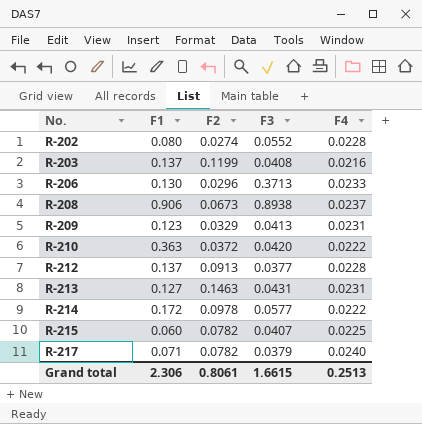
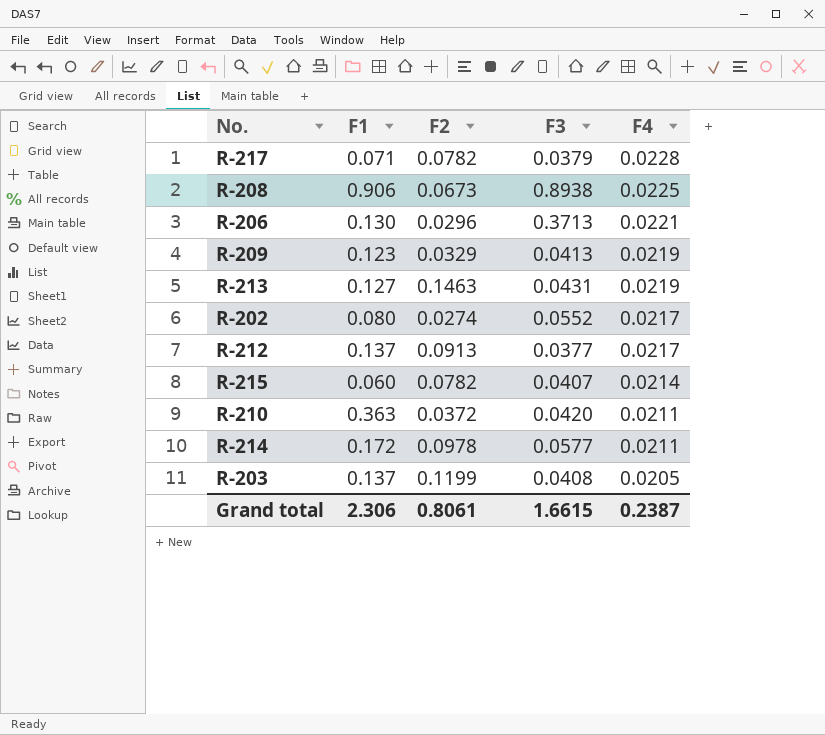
row order: No. ascending -> F4 descending
R-217 | F4: 0.0240 -> 0.0228
R-208 | F4: 0.0237 -> 0.0225
R-206 | F4: 0.0233 -> 0.0221
R-209 | F4: 0.0231 -> 0.0219
R-213 | F4: 0.0231 -> 0.0219
R-202 | F4: 0.0228 -> 0.0217
R-212 | F4: 0.0228 -> 0.0217
R-215 | F4: 0.0225 -> 0.0214
R-210 | F4: 0.0222 -> 0.0211
R-214 | F4: 0.0222 -> 0.0211
R-203 | F4: 0.0216 -> 0.0205
Grand total | F4: 0.2513 -> 0.2387

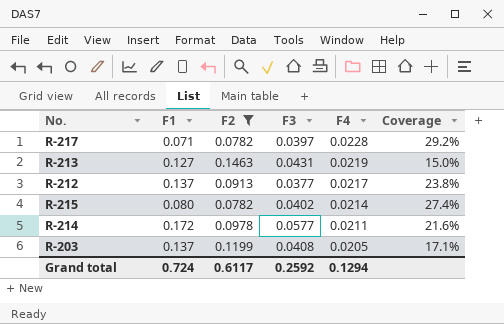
filter: none -> F2 >= 0.0782
column Coverage | formula: none -> [F4] / [F2]
R-217 | F3: 0.0379 -> 0.0397
R-215 | F1: 0.060 -> 0.080
R-215 | F3: 0.0407 -> 0.0402
Grand total | F1: 2.306 -> 0.724
Grand total | F2: 0.8061 -> 0.6117
Grand total | F3: 1.6615 -> 0.2592
Grand total | F4: 0.2387 -> 0.1294

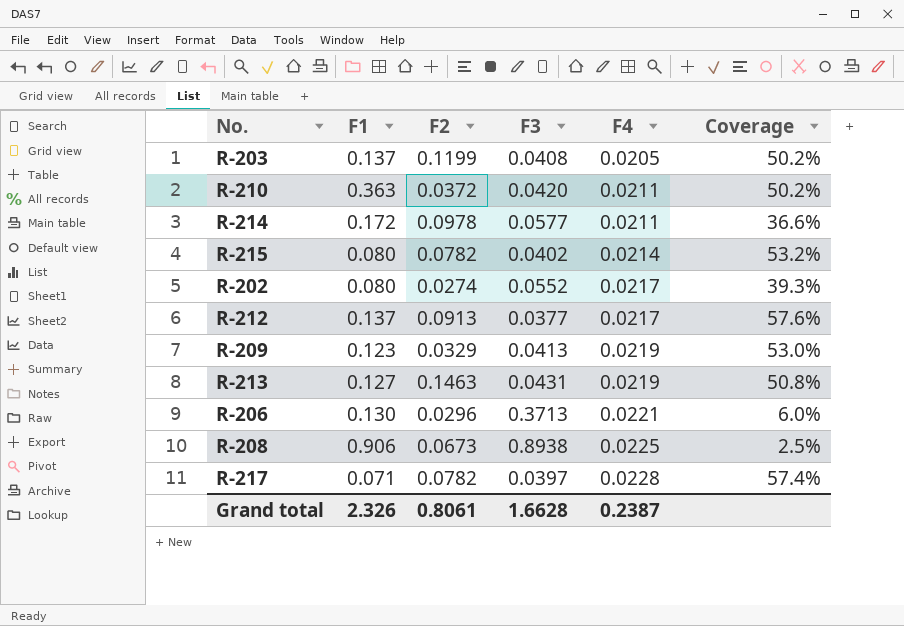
filter: F2 >= 0.0782 -> none
row order: F4 descending -> F4 ascending
column Coverage | formula: [F4] / [F2] -> [F4] / [F3]
Grand total | F1: 0.724 -> 2.326
Grand total | F2: 0.6117 -> 0.8061
Grand total | F3: 0.2592 -> 1.6628
Grand total | F4: 0.1294 -> 0.2387

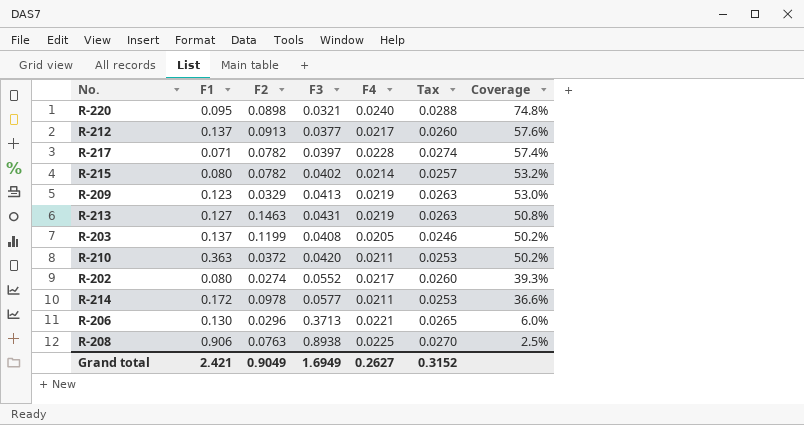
row order: F4 ascending -> Coverage descending
column Tax | formula: none -> [F4] * 1.2
row R-220: none -> 0.095 | 0.0898 | 0.0321 | 0.0240 | 0.0288 | 74.8%
R-208 | F2: 0.0673 -> 0.0763
Grand total | F1: 2.326 -> 2.421
Grand total | F2: 0.8061 -> 0.9049
Grand total | F3: 1.6628 -> 1.6949
Grand total | F4: 0.2387 -> 0.2627

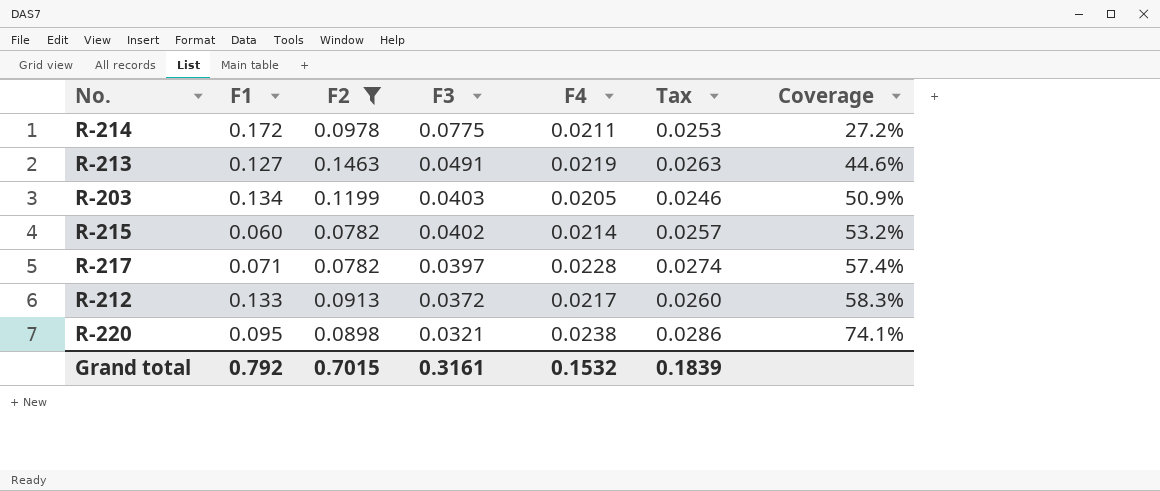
filter: none -> F2 >= 0.0782
row order: Coverage descending -> F3 descending
R-214 | F3: 0.0577 -> 0.0775
R-214 | Coverage: 36.6% -> 27.2%
R-213 | F3: 0.0431 -> 0.0491
R-213 | Coverage: 50.8% -> 44.6%
R-203 | F1: 0.137 -> 0.134
R-203 | F3: 0.0408 -> 0.0403
R-203 | Coverage: 50.2% -> 50.9%
R-215 | F1: 0.080 -> 0.060
R-212 | F1: 0.137 -> 0.133
R-212 | F3: 0.0377 -> 0.0372
R-212 | Coverage: 57.6% -> 58.3%
R-220 | F4: 0.0240 -> 0.0238
R-220 | Tax: 0.0288 -> 0.0286
R-220 | Coverage: 74.8% -> 74.1%
Grand total | F1: 2.421 -> 0.792
Grand total | F2: 0.9049 -> 0.7015
Grand total | F3: 1.6949 -> 0.3161
Grand total | F4: 0.2627 -> 0.1532
Grand total | Tax: 0.3152 -> 0.1839

